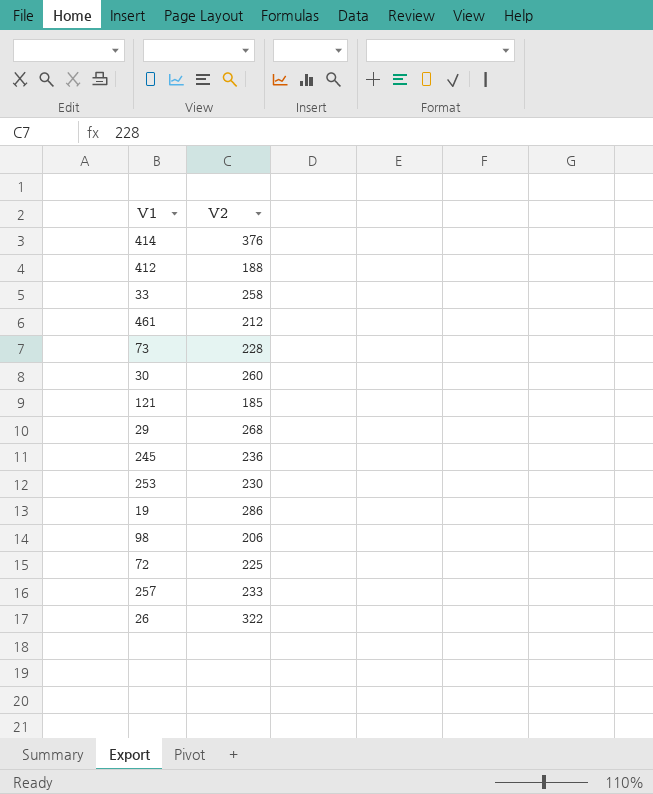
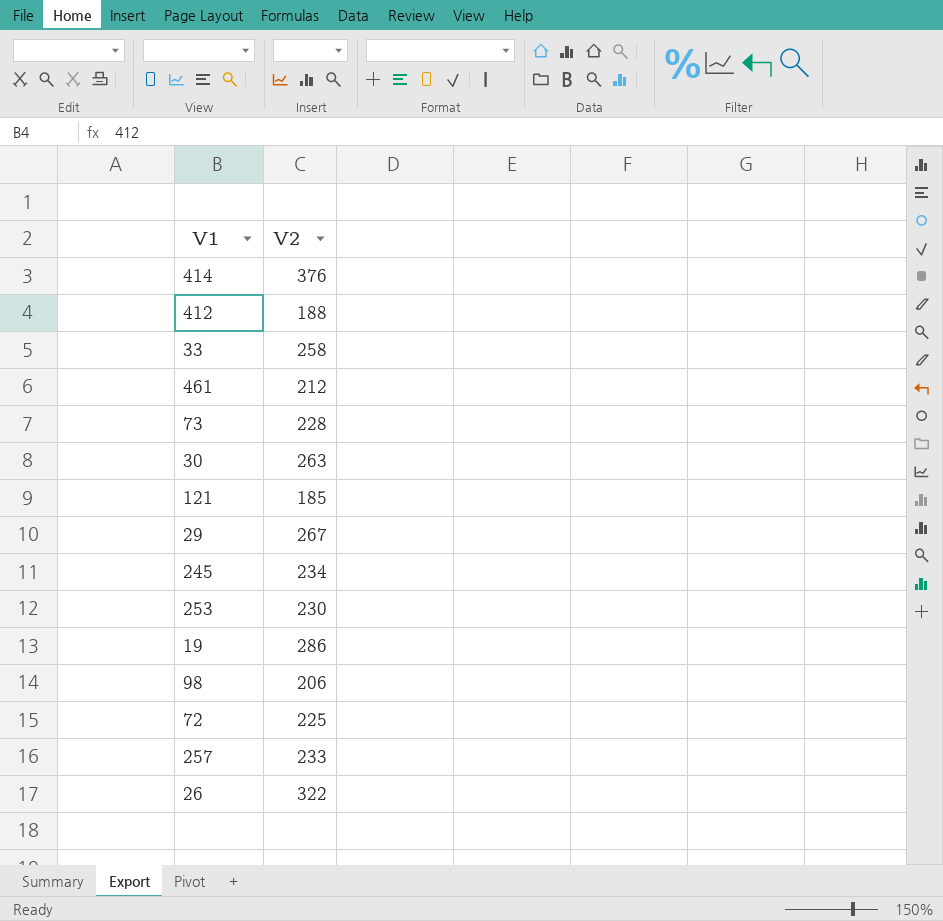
30 | V2: 260 -> 263
29 | V2: 268 -> 267
245 | V2: 236 -> 234

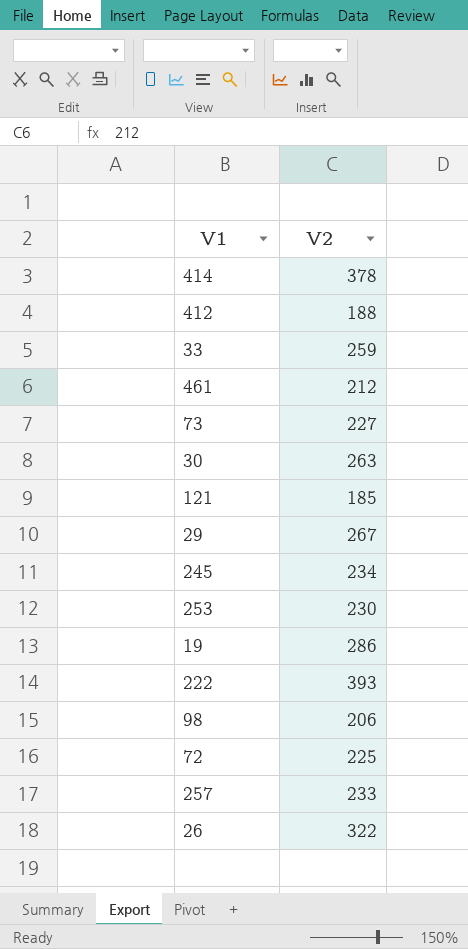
414 | V2: 376 -> 378
33 | V2: 258 -> 259
73 | V2: 228 -> 227
row 222: none -> 393

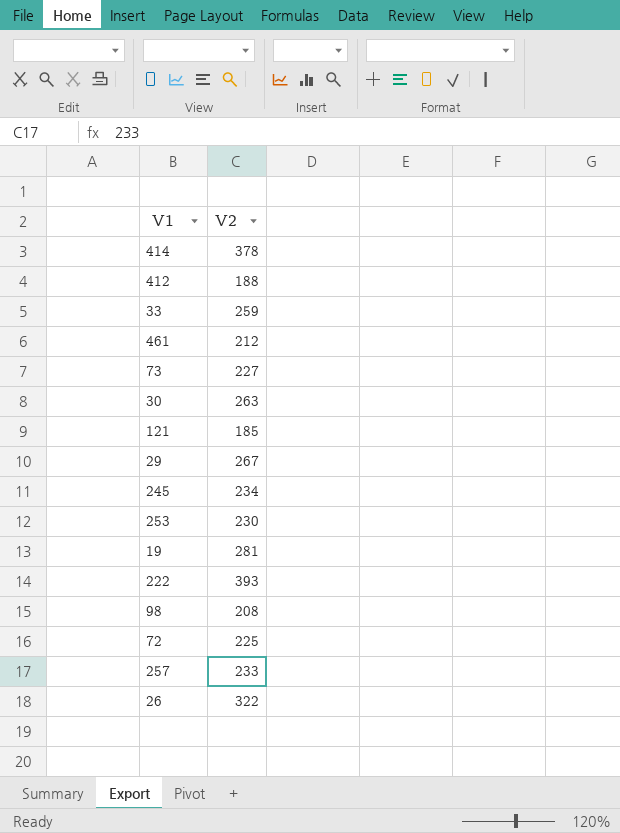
19 | V2: 286 -> 281
98 | V2: 206 -> 208

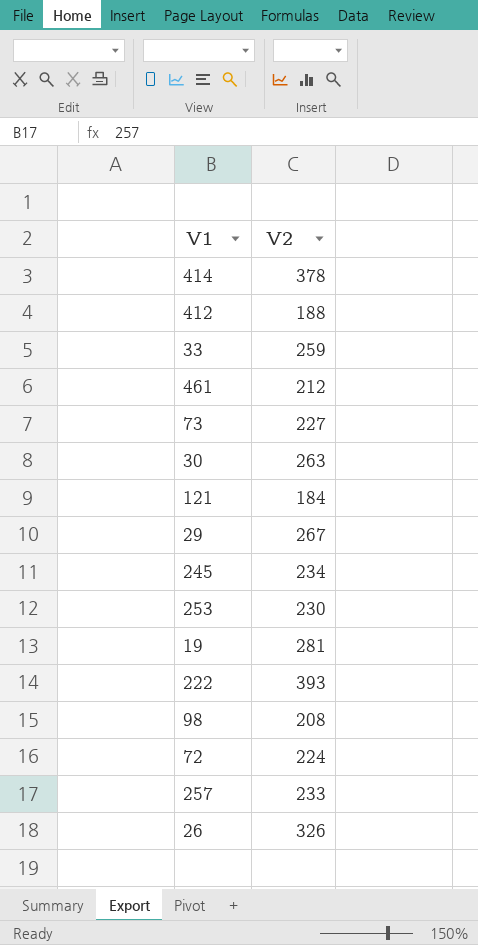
121 | V2: 185 -> 184
72 | V2: 225 -> 224
26 | V2: 322 -> 326

